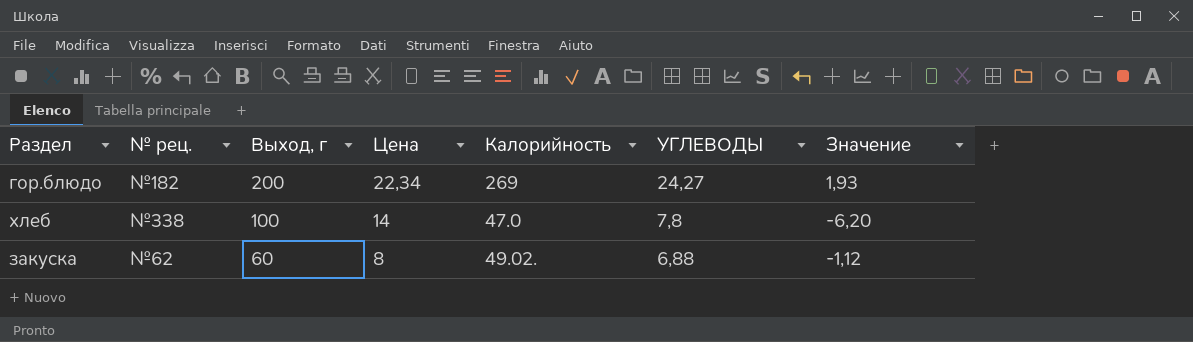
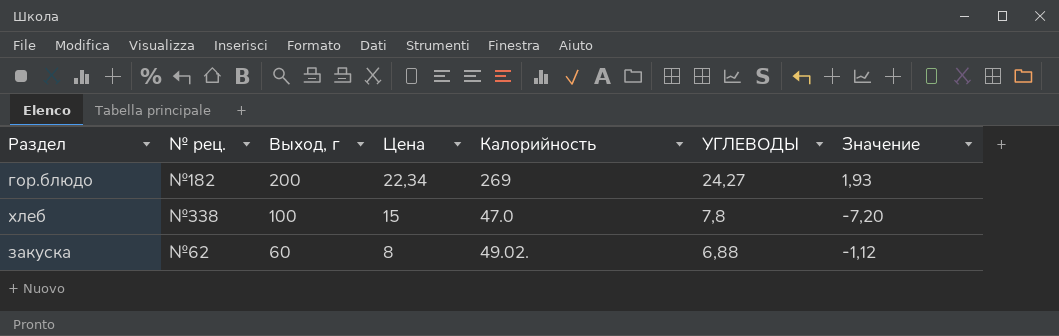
хлеб | Цена: 14 -> 15
хлеб | Значение: -6,20 -> -7,20

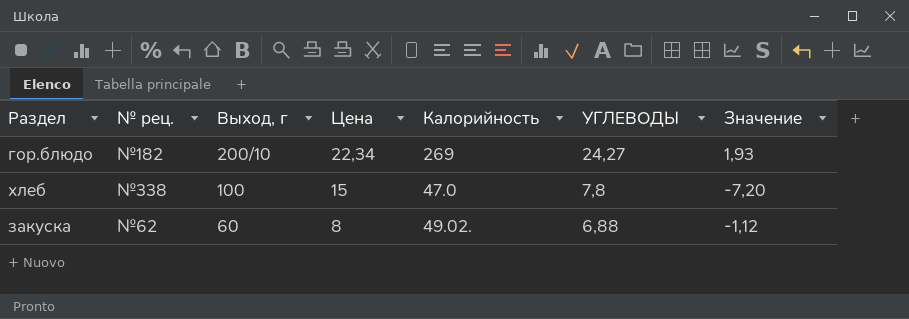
гор.блюдо | Выход, г: 200 -> 200/10

